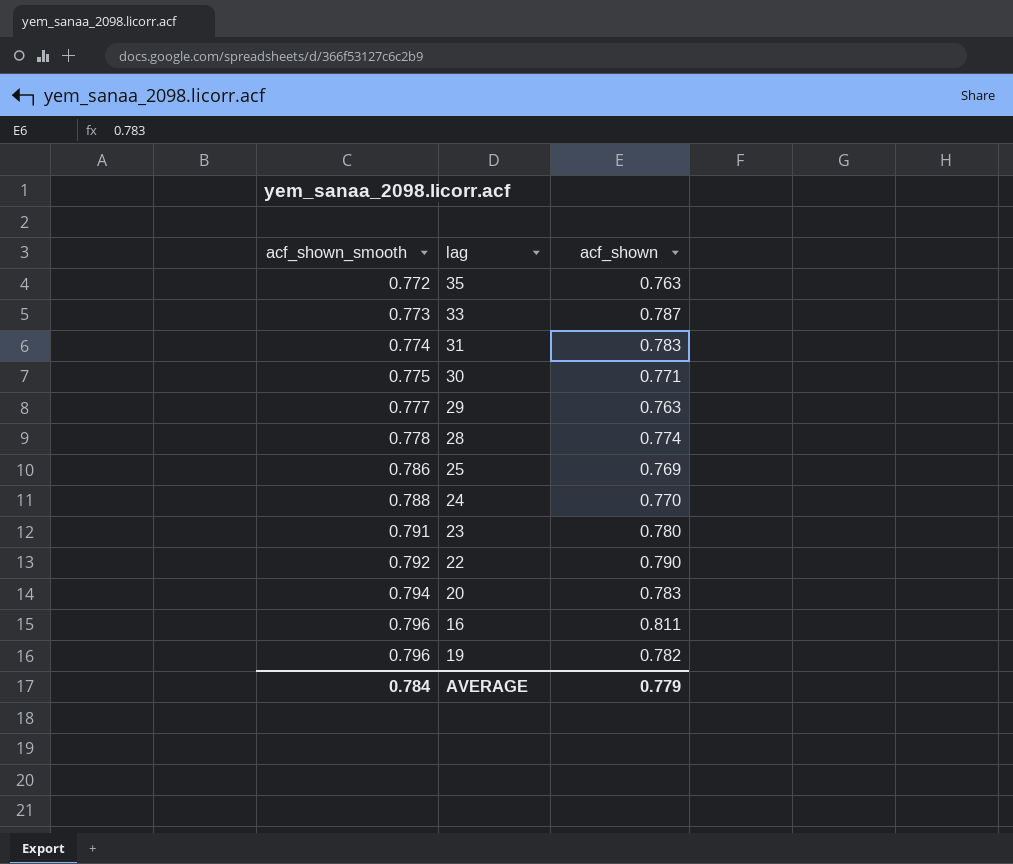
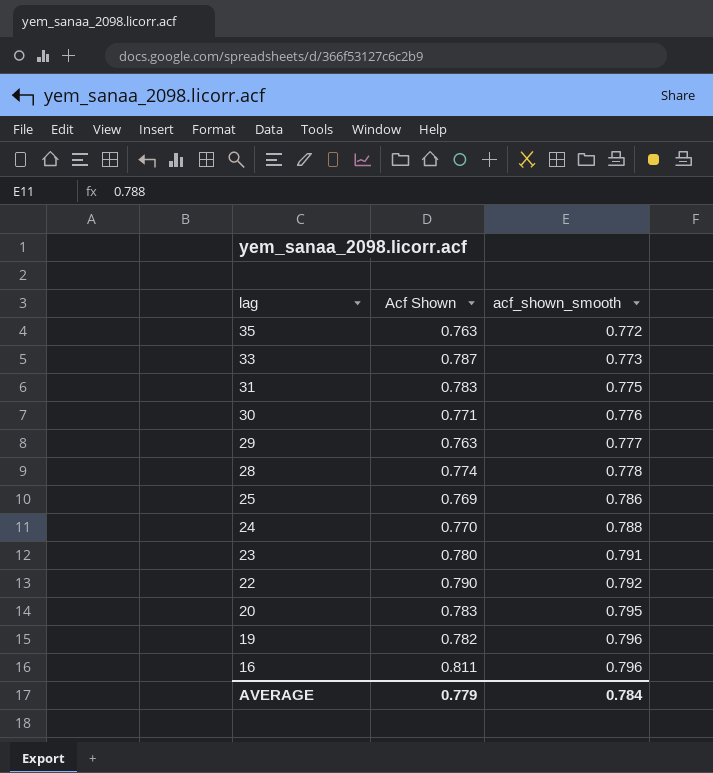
row order: acf_shown_smooth ascending -> lag descending
column name: acf_shown -> Acf Shown
column acf_shown_smooth | position: 1 -> 3
31 | acf_shown_smooth: 0.774 -> 0.775
30 | acf_shown_smooth: 0.775 -> 0.776
20 | acf_shown_smooth: 0.794 -> 0.795

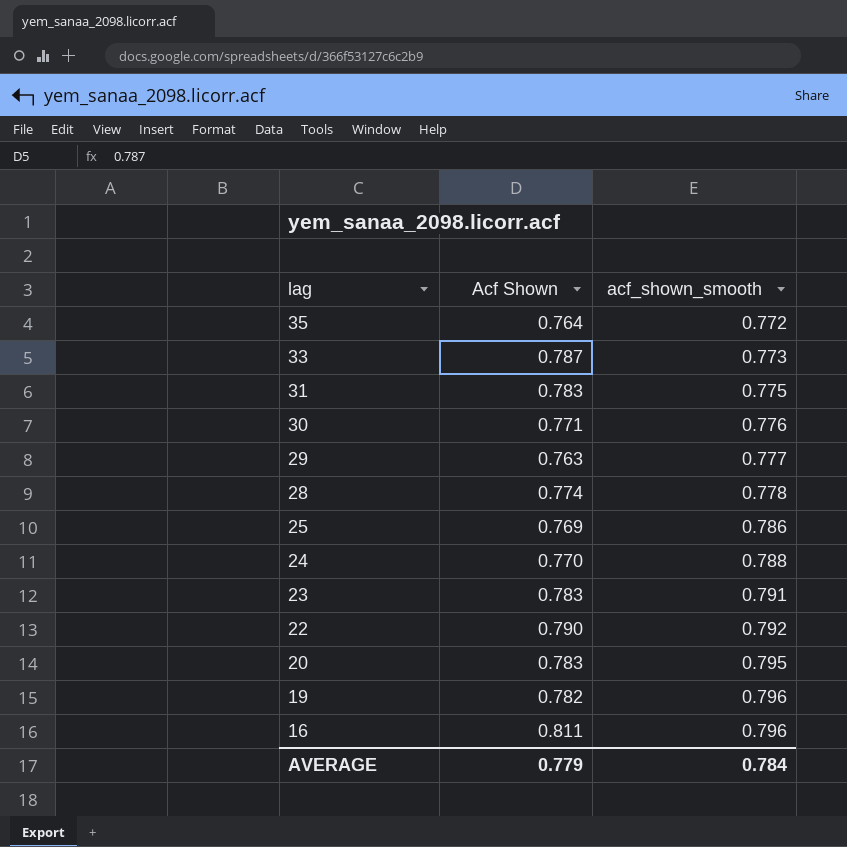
35 | Acf Shown: 0.763 -> 0.764
23 | Acf Shown: 0.780 -> 0.783

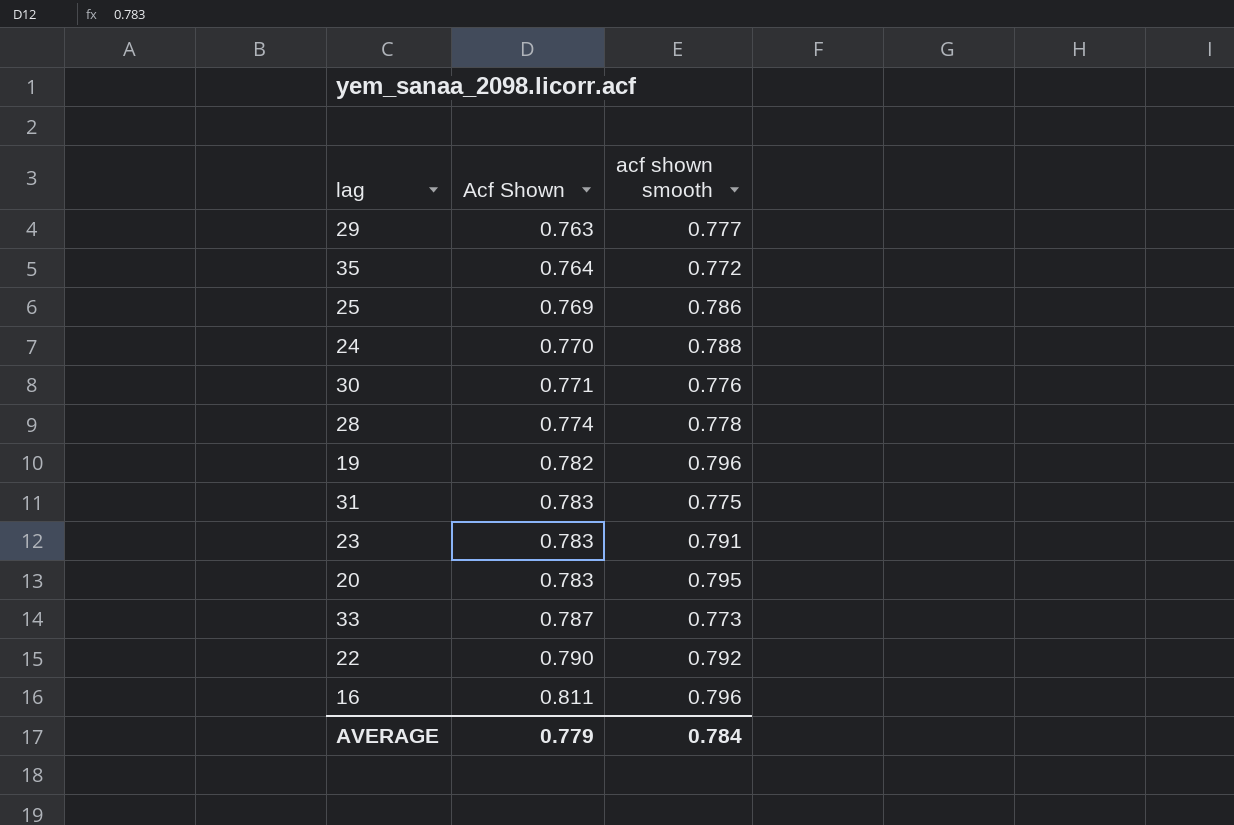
row order: lag descending -> Acf Shown ascending
column name: acf_shown_smooth -> acf shown smooth

